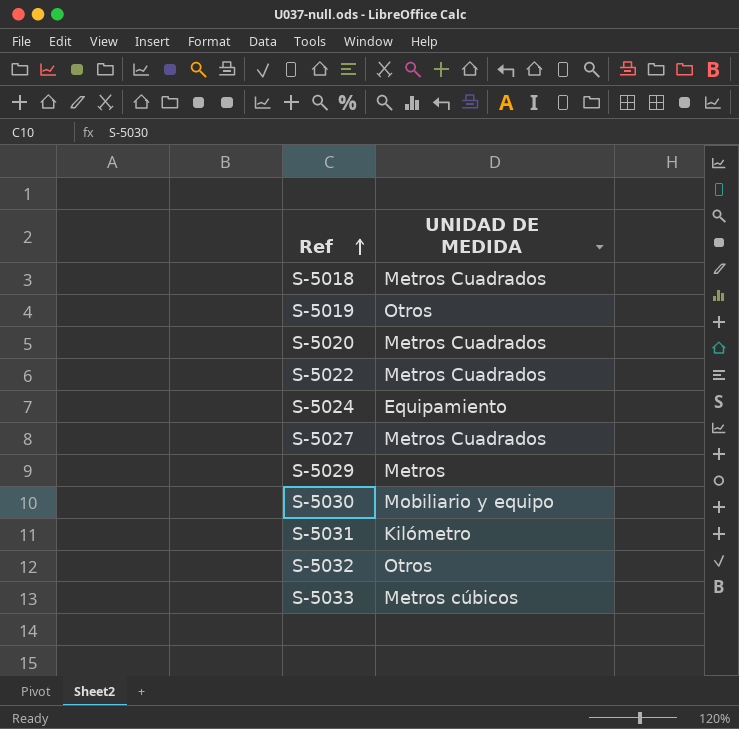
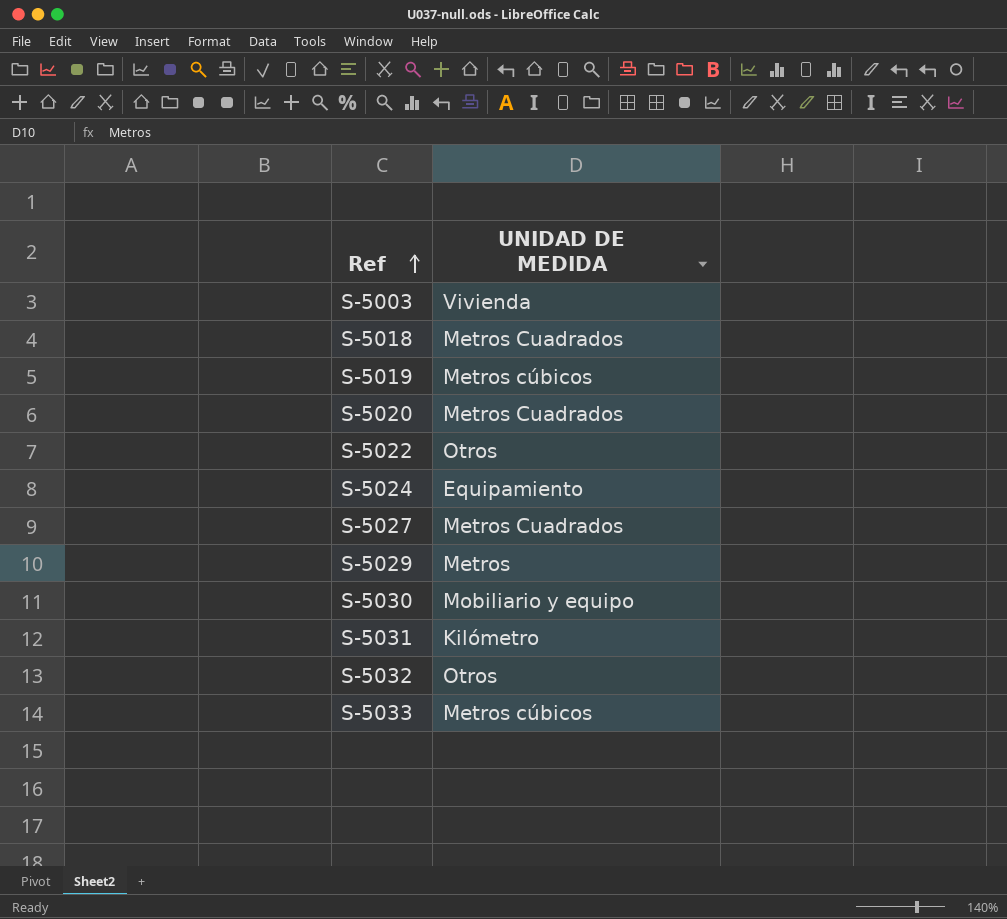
row S-5003: none -> Vivienda
S-5019 | UNIDAD DE MEDIDA: Otros -> Metros cúbicos
S-5022 | UNIDAD DE MEDIDA: Metros Cuadrados -> Otros

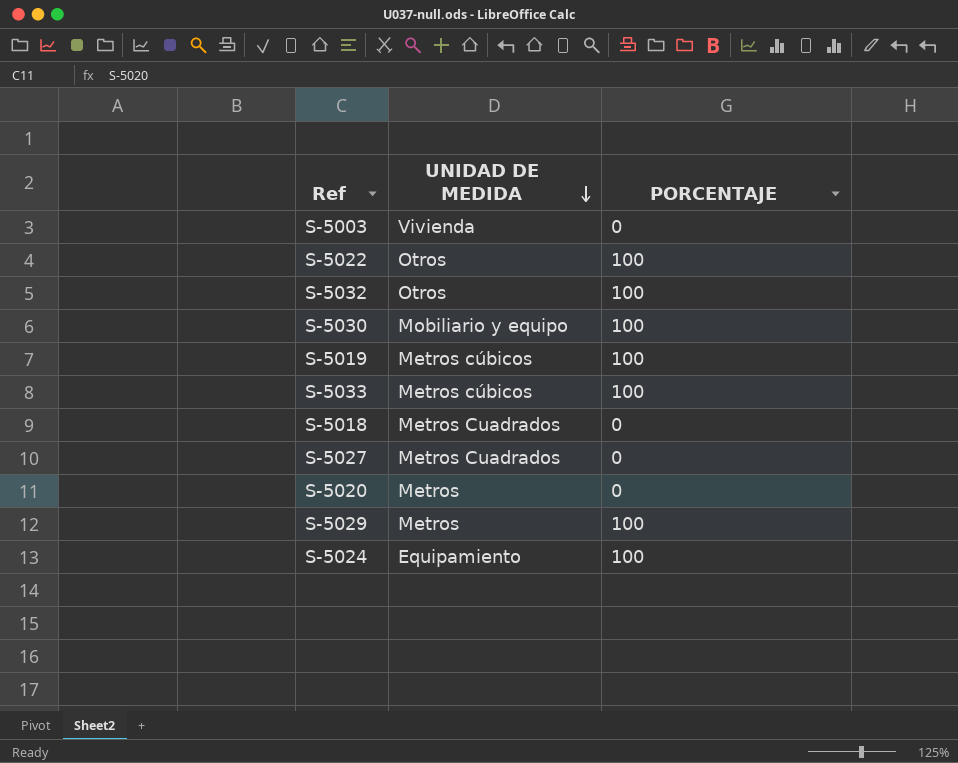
row order: Ref ascending -> UNIDAD DE MEDIDA descending
column PORCENTAJE | position: none -> 3
row S-5031: Kilómetro -> none
S-5020 | UNIDAD DE MEDIDA: Metros Cuadrados -> Metros

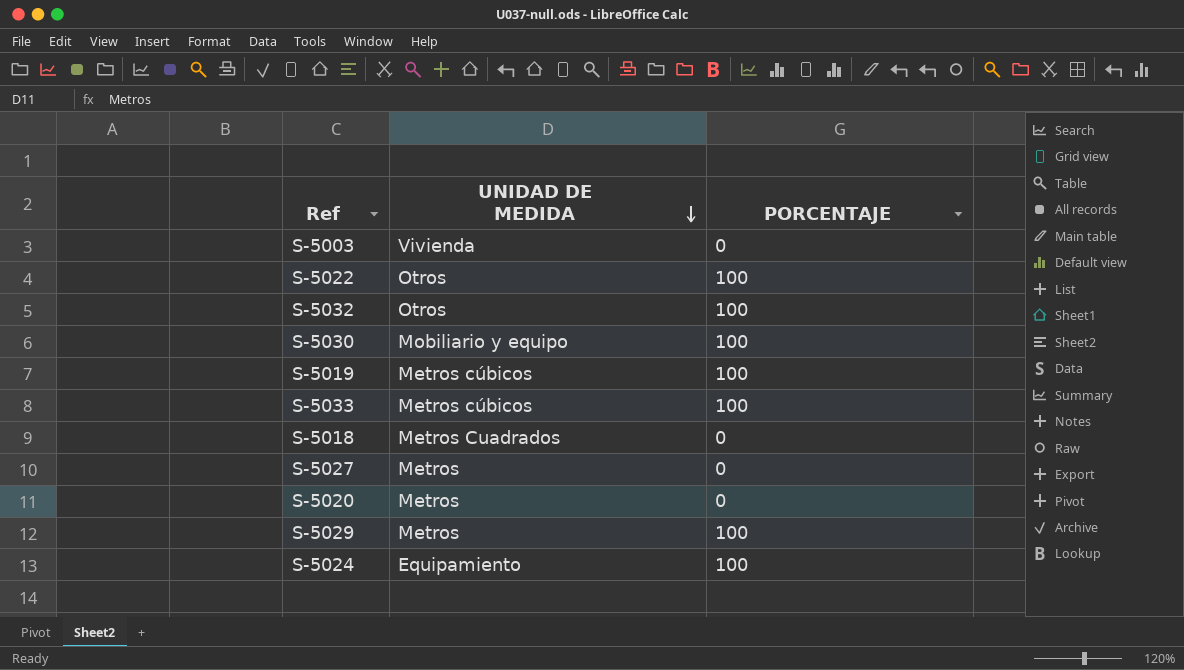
S-5027 | UNIDAD DE MEDIDA: Metros Cuadrados -> Metros

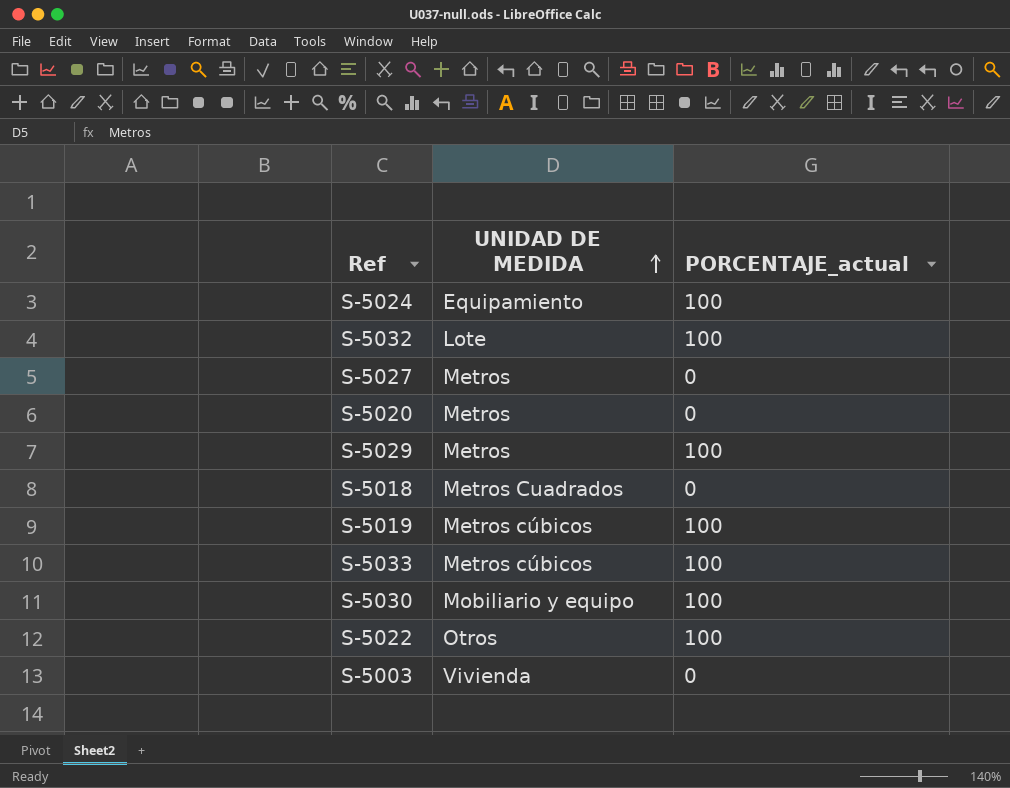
row order: UNIDAD DE MEDIDA descending -> UNIDAD DE MEDIDA ascending
column name: PORCENTAJE -> PORCENTAJE_actual
S-5032 | UNIDAD DE MEDIDA: Otros -> Lote

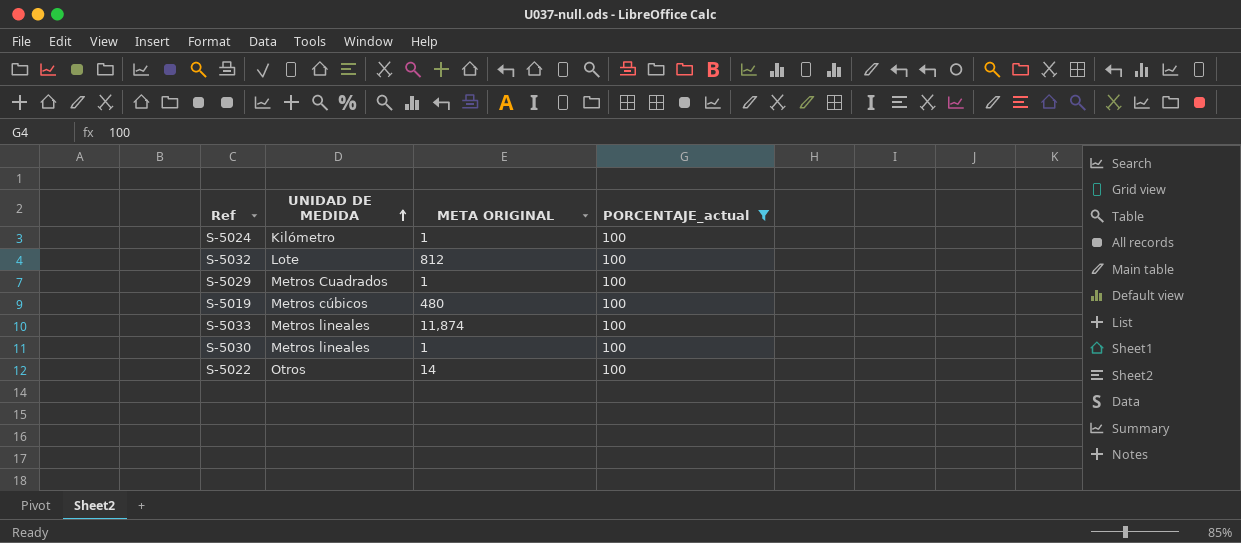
filter: none -> PORCENTAJE_actual = 100
column META ORIGINAL | position: none -> 3
S-5024 | UNIDAD DE MEDIDA: Equipamiento -> Kilómetro
S-5029 | UNIDAD DE MEDIDA: Metros -> Metros Cuadrados
S-5033 | UNIDAD DE MEDIDA: Metros cúbicos -> Metros lineales
S-5030 | UNIDAD DE MEDIDA: Mobiliario y equipo -> Metros lineales

